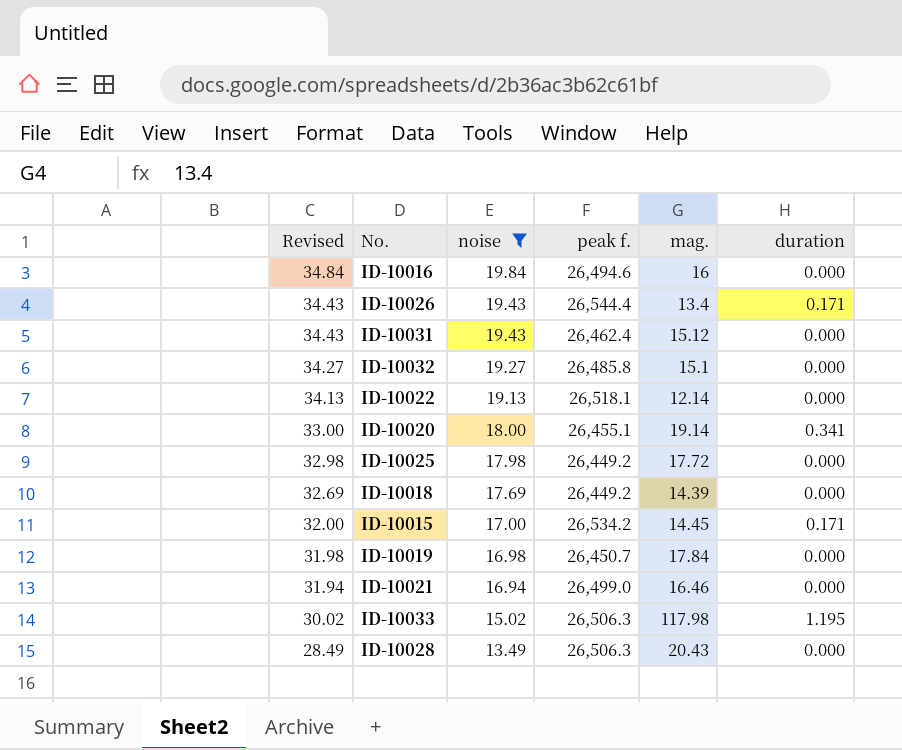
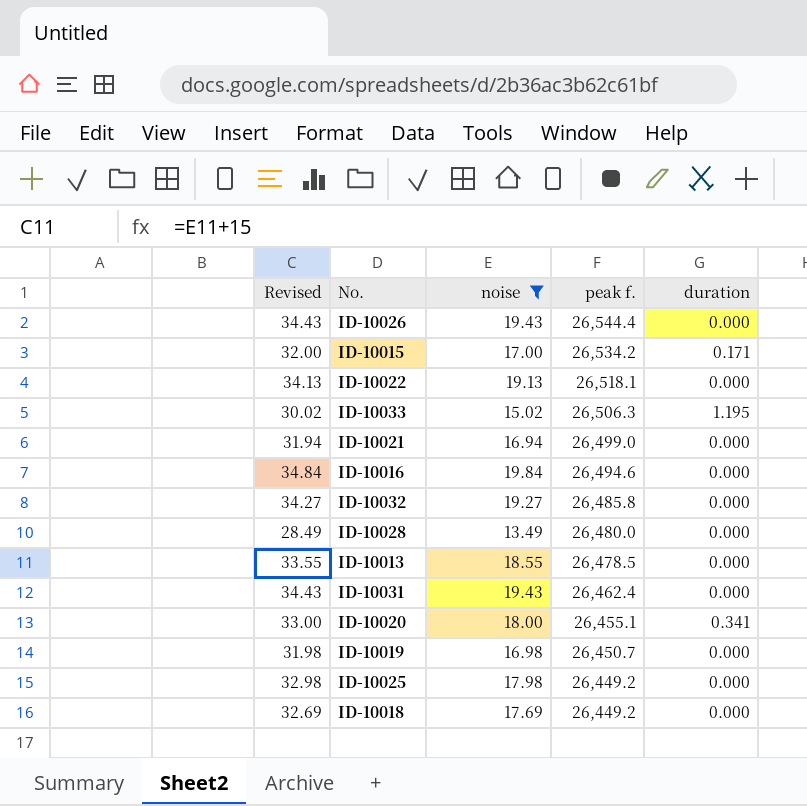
row order: Revised descending -> peak f. descending
column mag. | position: 5 -> none
ID-10026 | duration: 0.171 -> 0.000
ID-10028 | peak f.: 26,506.3 -> 26,480.0
row ID-10013: none -> 33.55 | 18.55 | 26,478.5 | 0.000

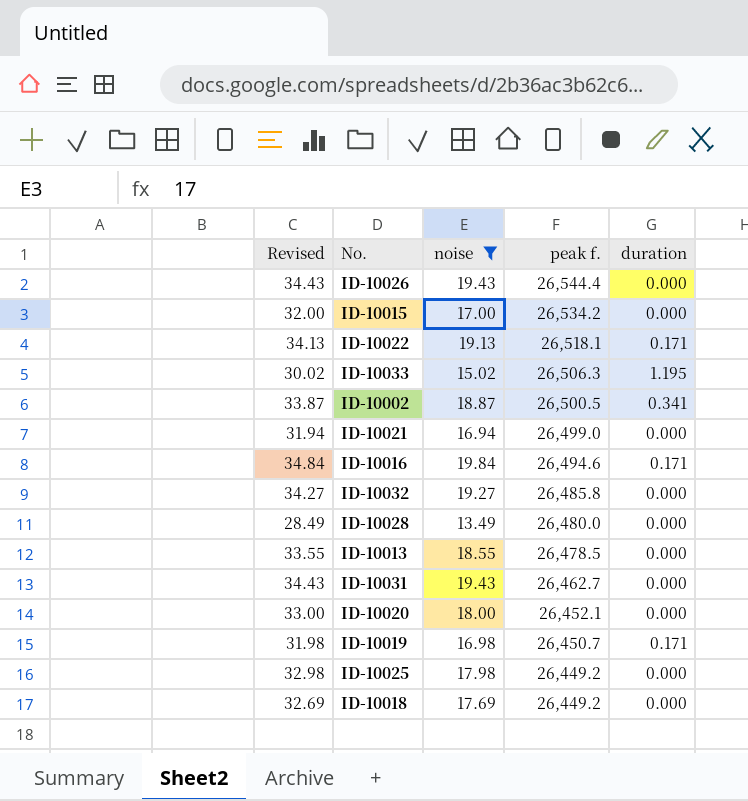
ID-10015 | duration: 0.171 -> 0.000
ID-10022 | duration: 0.000 -> 0.171
row ID-10002: none -> 33.87 | 18.87 | 26,500.5 | 0.341
ID-10016 | duration: 0.000 -> 0.171
ID-10031 | peak f.: 26,462.4 -> 26,462.7
ID-10020 | peak f.: 26,455.1 -> 26,452.1
ID-10020 | duration: 0.341 -> 0.000
ID-10019 | duration: 0.000 -> 0.171

